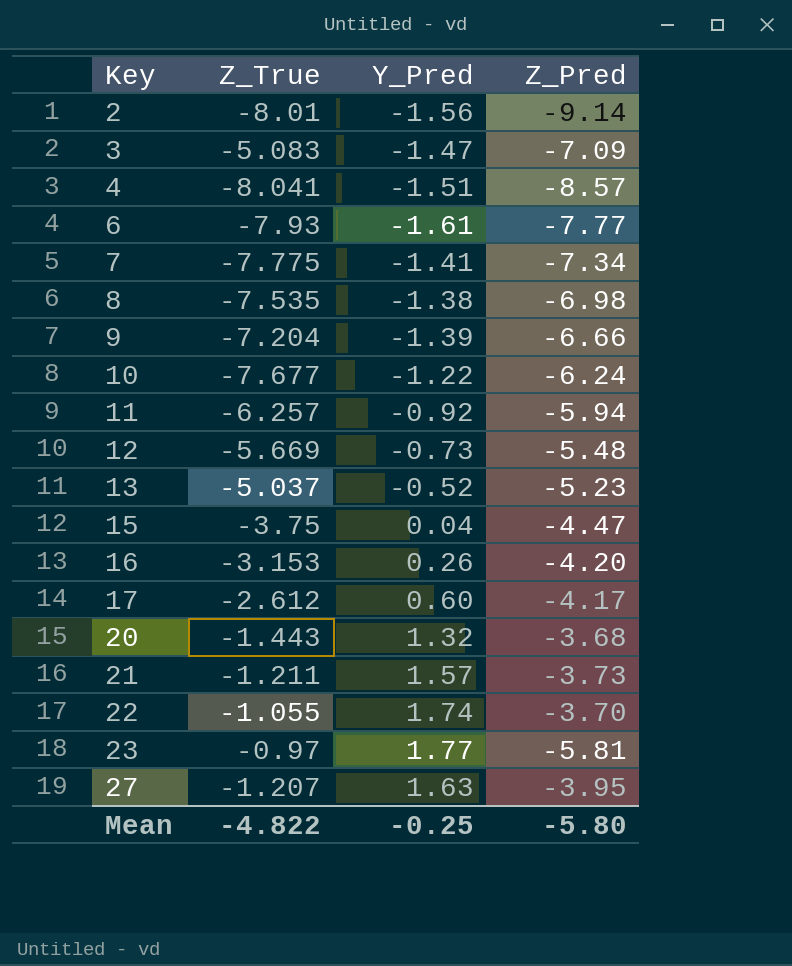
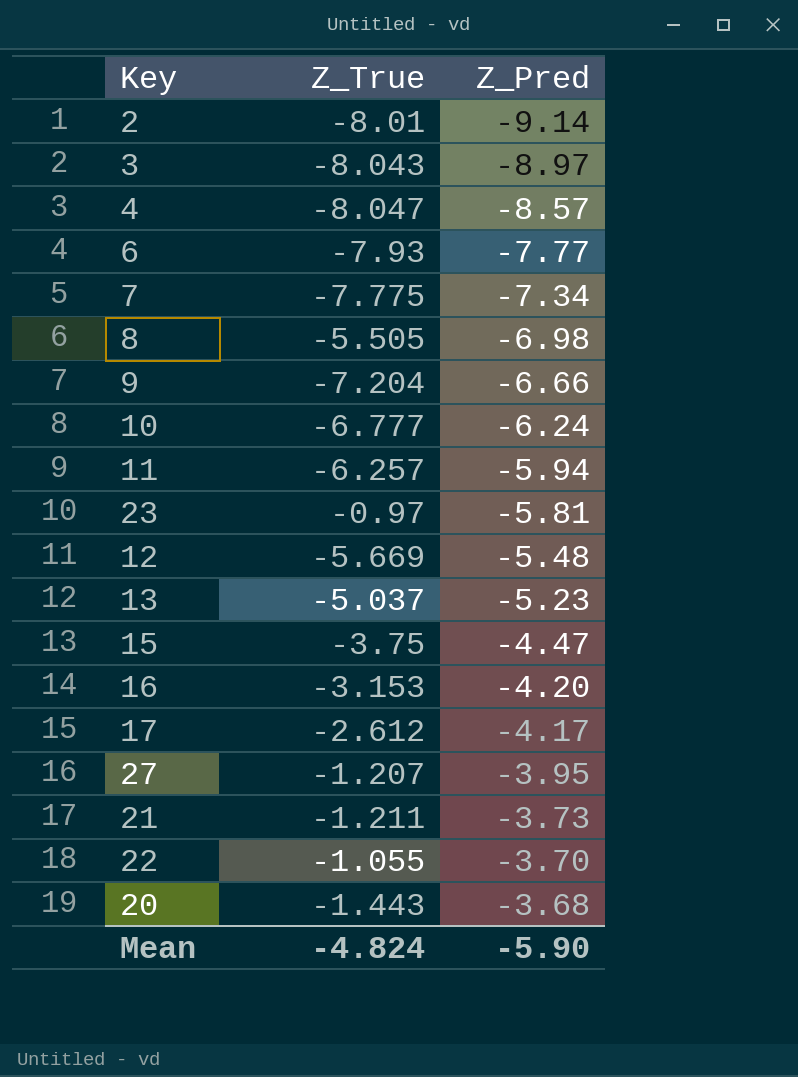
row order: Key ascending -> Z_Pred ascending
column Y_Pred | position: 3 -> none
3 | Z_True: -5.083 -> -8.043
3 | Z_Pred: -7.09 -> -8.97
4 | Z_True: -8.041 -> -8.047
8 | Z_True: -7.535 -> -5.505
10 | Z_True: -7.677 -> -6.777
Mean | Z_True: -4.822 -> -4.824
Mean | Z_Pred: -5.80 -> -5.90

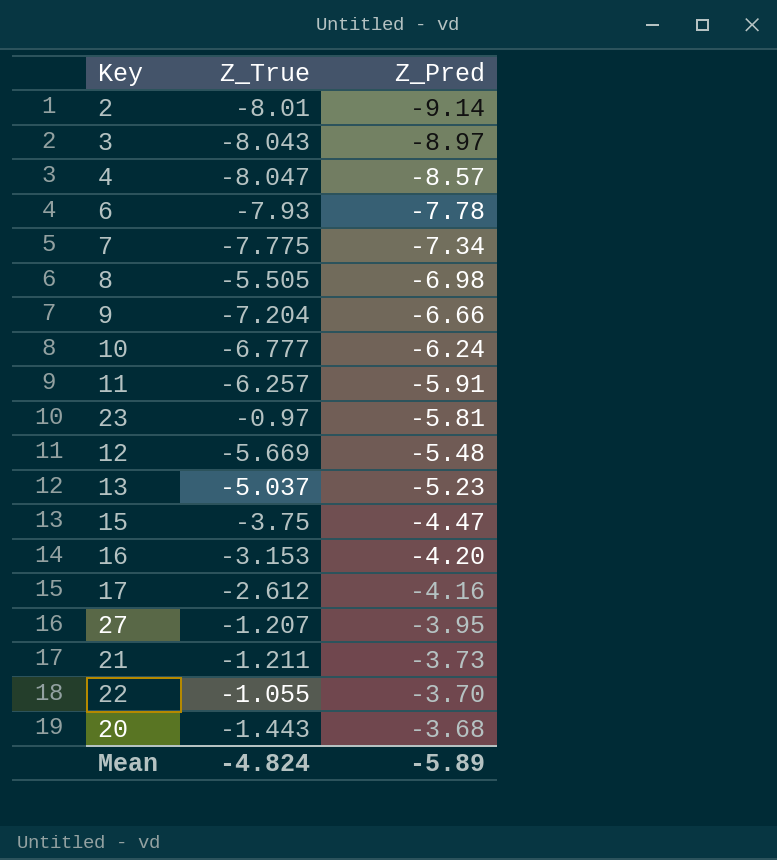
6 | Z_Pred: -7.77 -> -7.78
11 | Z_Pred: -5.94 -> -5.91
17 | Z_Pred: -4.17 -> -4.16
Mean | Z_Pred: -5.90 -> -5.89

